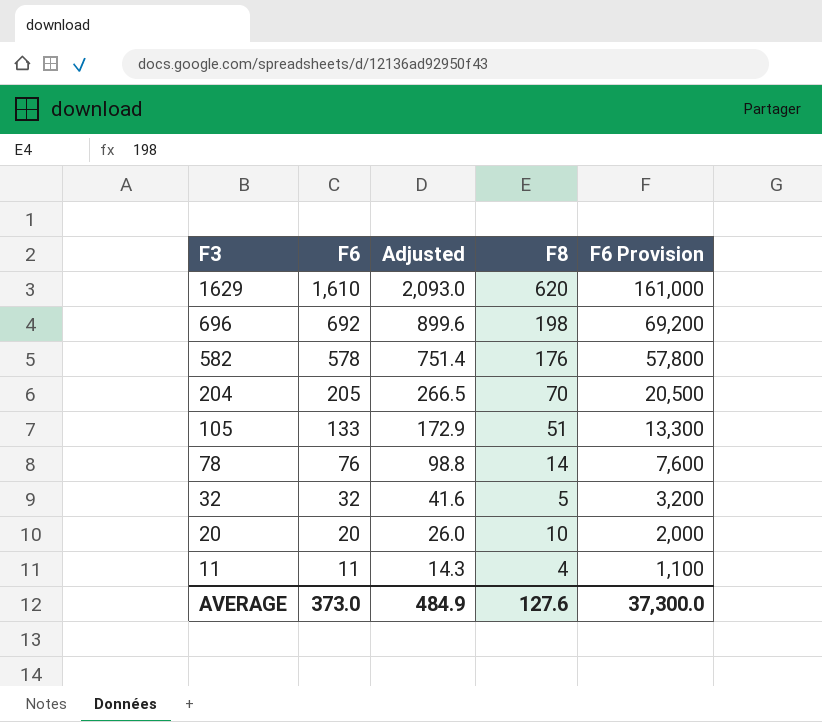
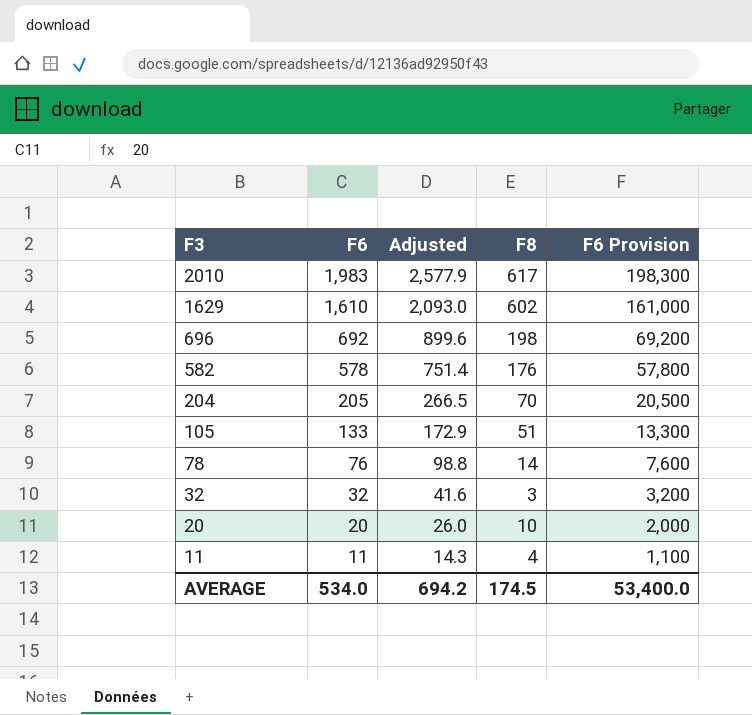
row 2010: none -> 1,983 | 2,577.9 | 617 | 198,300
1629 | F8: 620 -> 602
32 | F8: 5 -> 3
AVERAGE | F6: 373.0 -> 534.0
AVERAGE | Adjusted: 484.9 -> 694.2
AVERAGE | F8: 127.6 -> 174.5
AVERAGE | F6 Provision: 37,300.0 -> 53,400.0

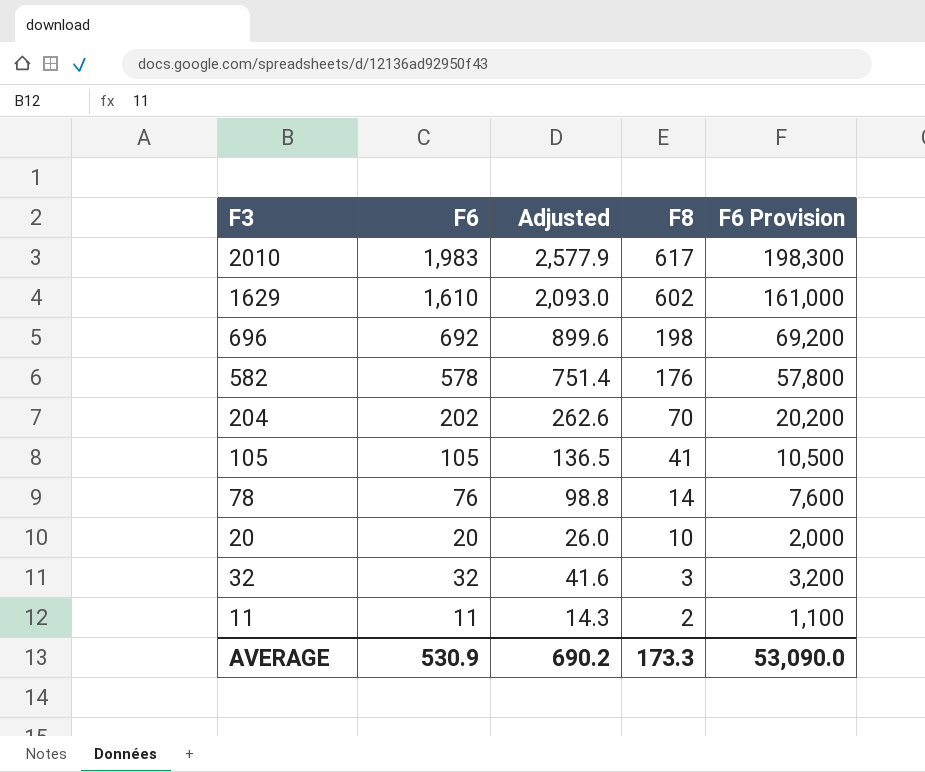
row order: F3 descending -> F8 descending
204 | F6: 205 -> 202
204 | Adjusted: 266.5 -> 262.6
204 | F6 Provision: 20,500 -> 20,200
105 | F6: 133 -> 105
105 | Adjusted: 172.9 -> 136.5
105 | F8: 51 -> 41
105 | F6 Provision: 13,300 -> 10,500
11 | F8: 4 -> 2
AVERAGE | F6: 534.0 -> 530.9
AVERAGE | Adjusted: 694.2 -> 690.2
AVERAGE | F8: 174.5 -> 173.3
AVERAGE | F6 Provision: 53,400.0 -> 53,090.0

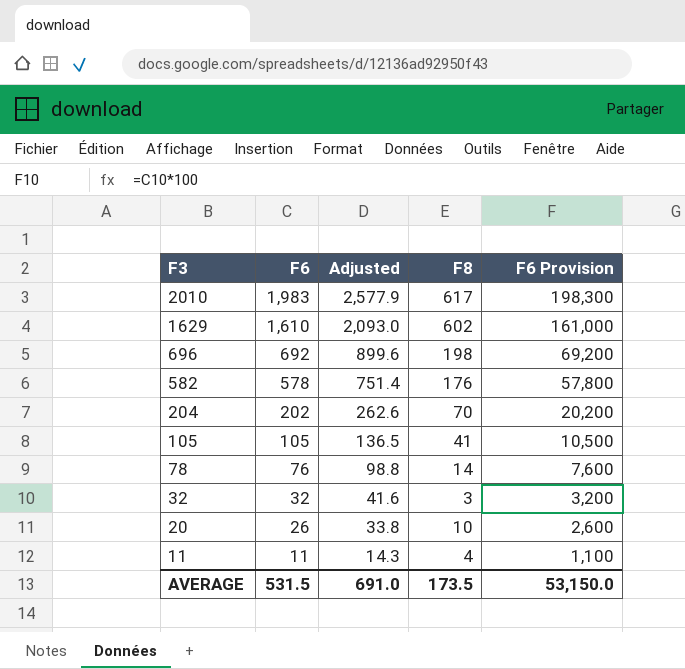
row order: F8 descending -> F3 descending
20 | F6: 20 -> 26
20 | Adjusted: 26.0 -> 33.8
20 | F6 Provision: 2,000 -> 2,600
11 | F8: 2 -> 4
AVERAGE | F6: 530.9 -> 531.5
AVERAGE | Adjusted: 690.2 -> 691.0
AVERAGE | F8: 173.3 -> 173.5
AVERAGE | F6 Provision: 53,090.0 -> 53,150.0

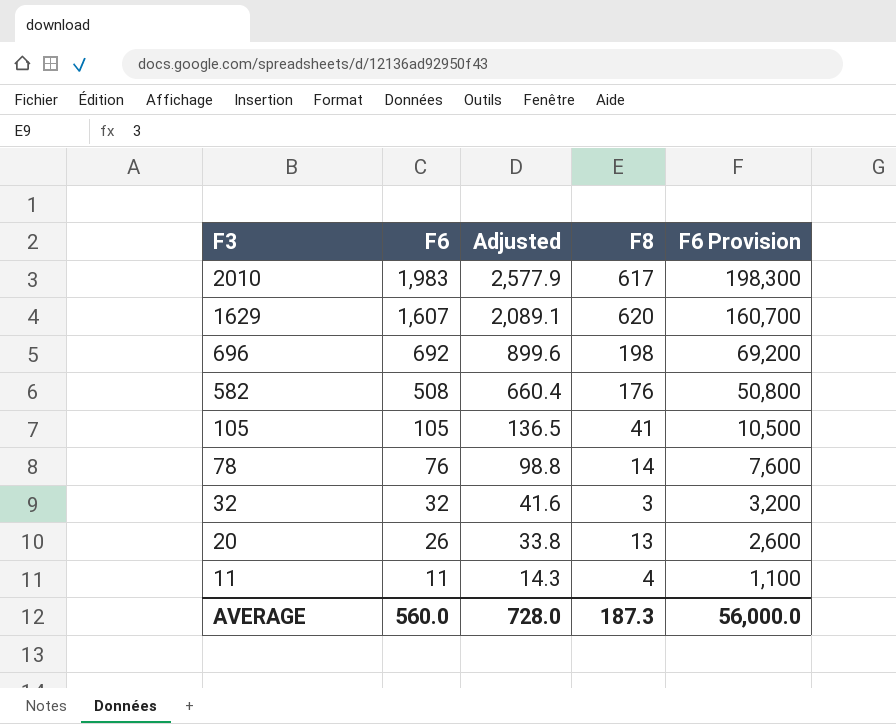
row 204: 202 | 262.6 | 70 | 20,200 -> none
1629 | F6: 1,610 -> 1,607
1629 | Adjusted: 2,093.0 -> 2,089.1
1629 | F8: 602 -> 620
1629 | F6 Provision: 161,000 -> 160,700
582 | F6: 578 -> 508
582 | Adjusted: 751.4 -> 660.4
582 | F6 Provision: 57,800 -> 50,800
20 | F8: 10 -> 13
AVERAGE | F6: 531.5 -> 560.0
AVERAGE | Adjusted: 691.0 -> 728.0
AVERAGE | F8: 173.5 -> 187.3
AVERAGE | F6 Provision: 53,150.0 -> 56,000.0

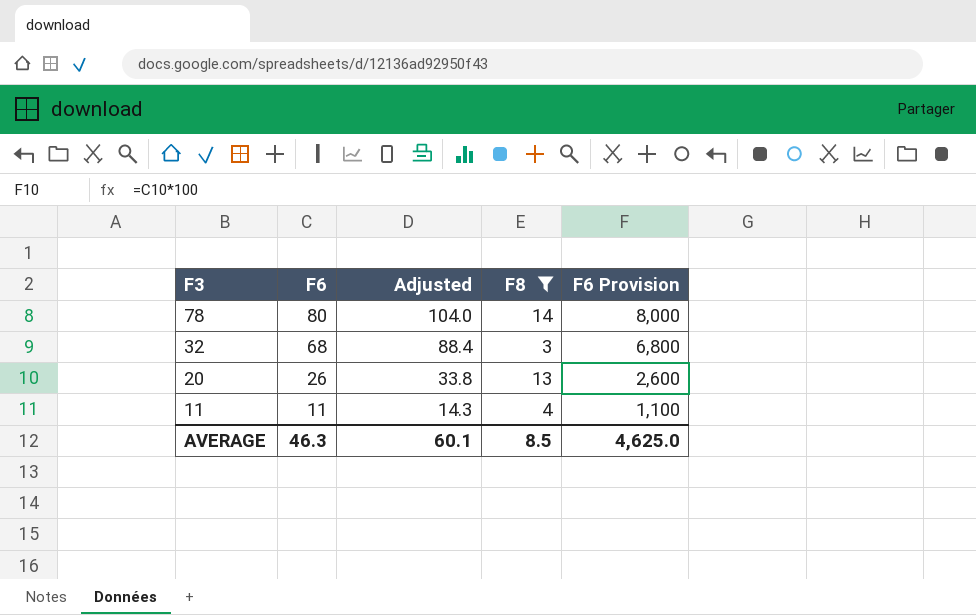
filter: none -> F8 <= 14
78 | F6: 76 -> 80
78 | Adjusted: 98.8 -> 104.0
78 | F6 Provision: 7,600 -> 8,000
32 | F6: 32 -> 68
32 | Adjusted: 41.6 -> 88.4
32 | F6 Provision: 3,200 -> 6,800
AVERAGE | F6: 560.0 -> 46.3
AVERAGE | Adjusted: 728.0 -> 60.1
AVERAGE | F8: 187.3 -> 8.5
AVERAGE | F6 Provision: 56,000.0 -> 4,625.0

